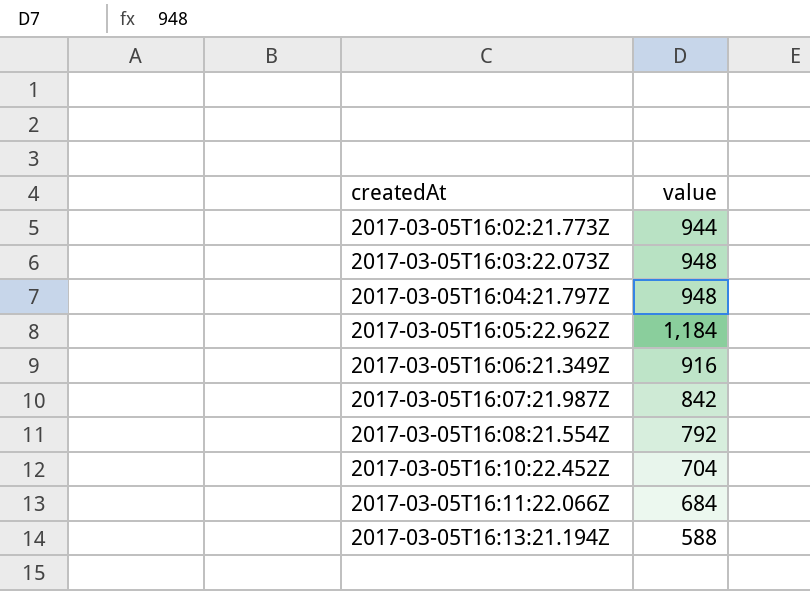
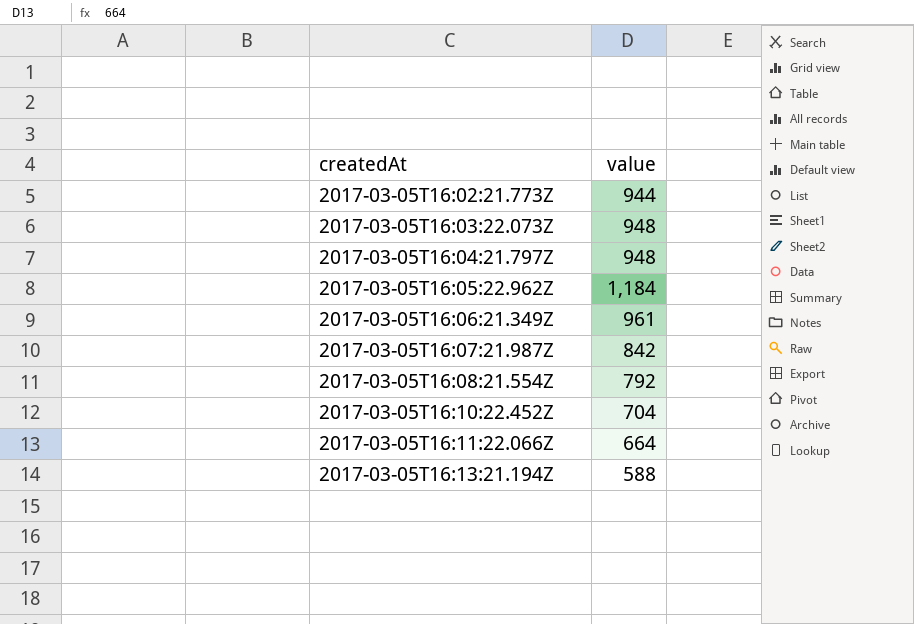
2017-03-05T16:06:21.349Z | value: 916 -> 961
2017-03-05T16:11:22.066Z | value: 684 -> 664

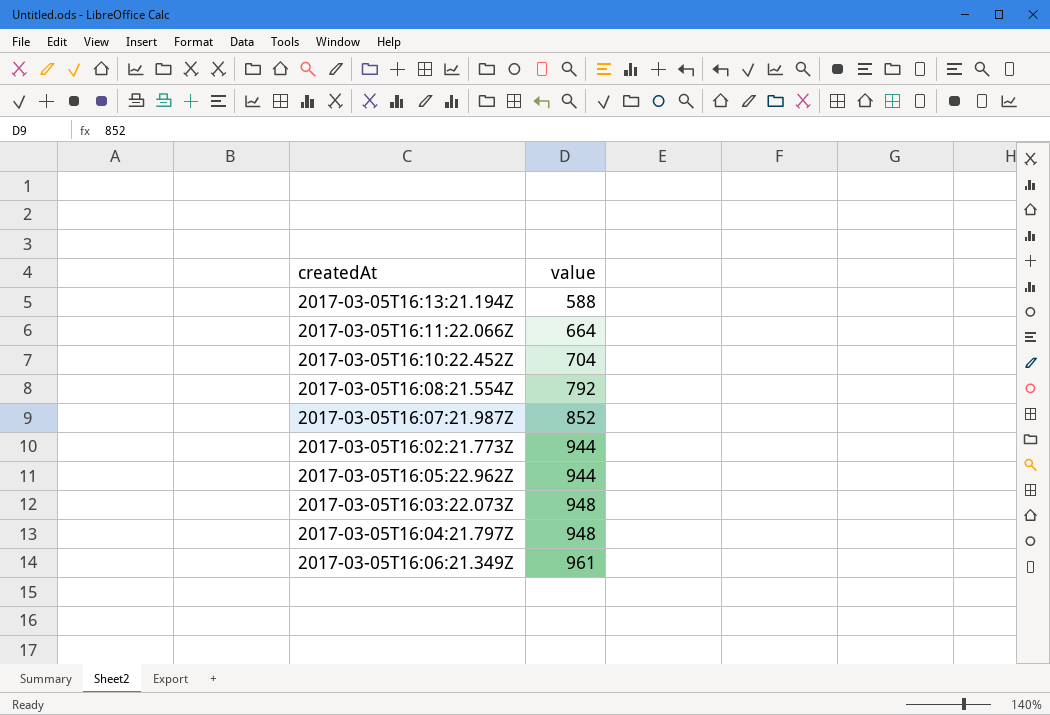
row order: createdAt ascending -> value ascending
2017-03-05T16:07:21.987Z | value: 842 -> 852
2017-03-05T16:05:22.962Z | value: 1,184 -> 944

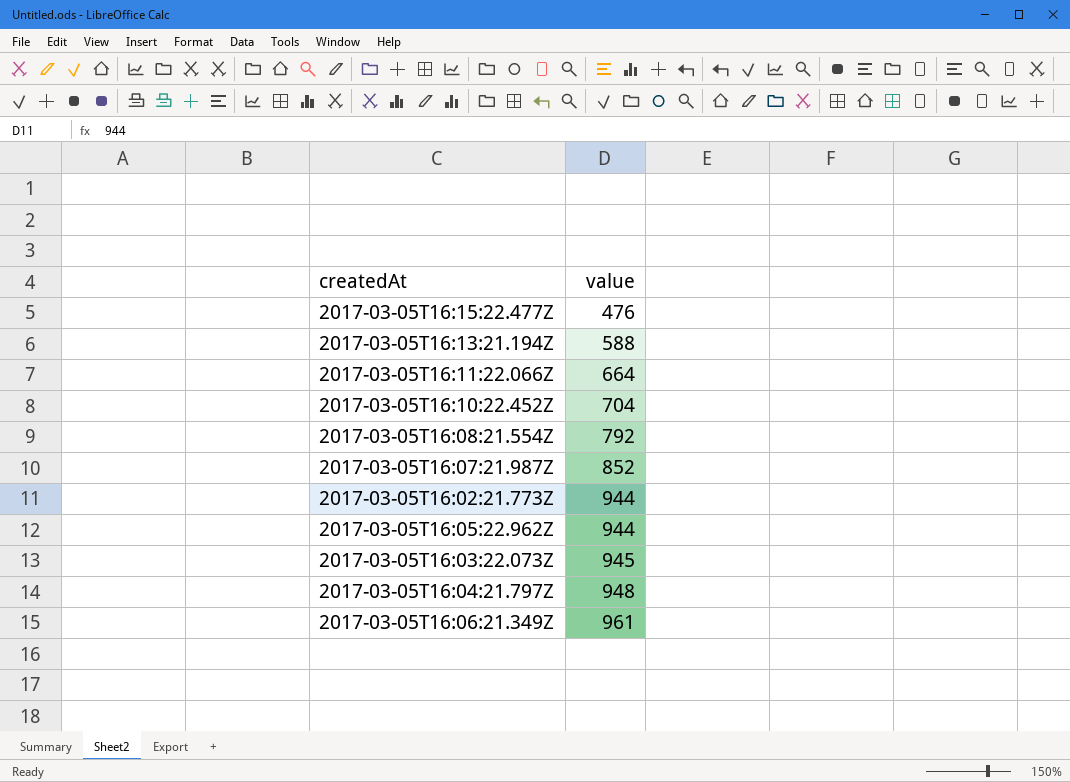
row 2017-03-05T16:15:22.477Z: none -> 476
2017-03-05T16:03:22.073Z | value: 948 -> 945

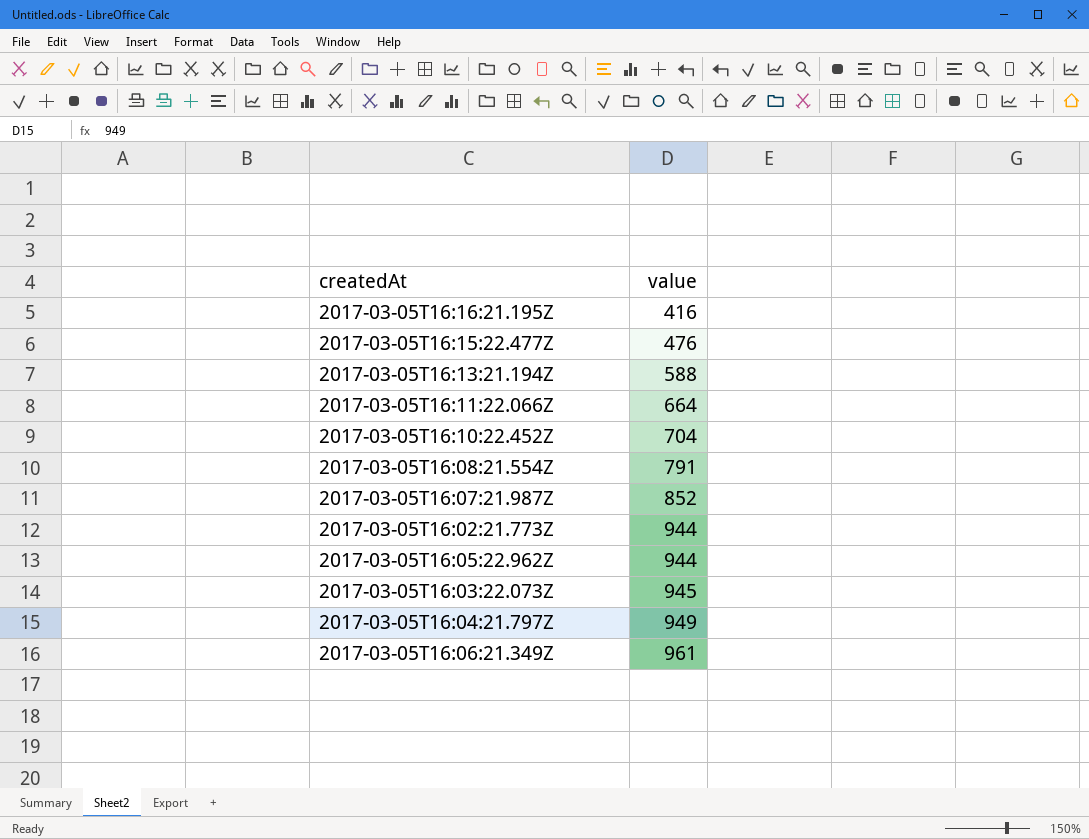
row 2017-03-05T16:16:21.195Z: none -> 416
2017-03-05T16:08:21.554Z | value: 792 -> 791
2017-03-05T16:04:21.797Z | value: 948 -> 949

